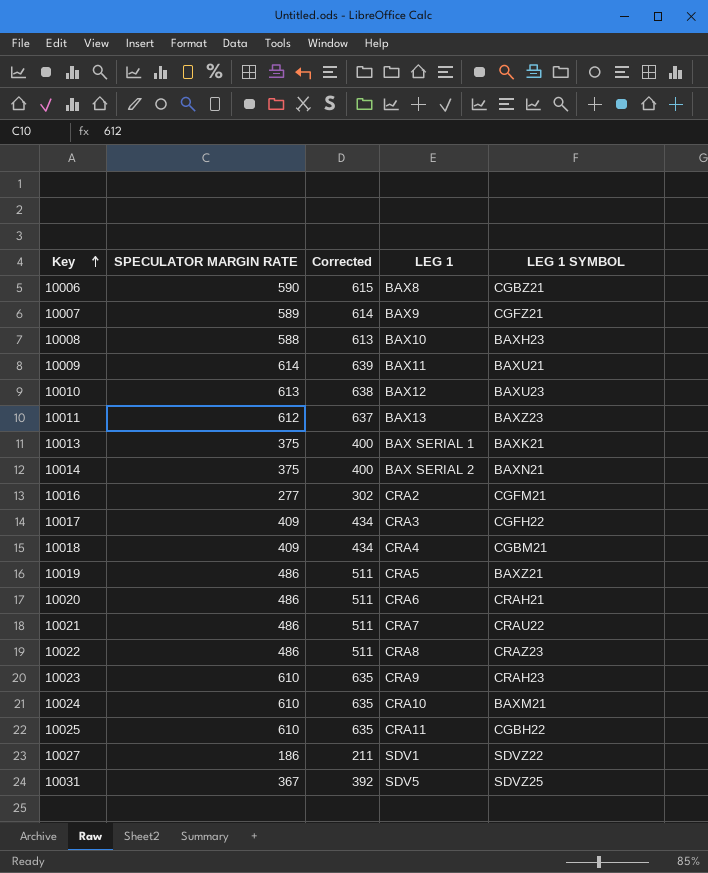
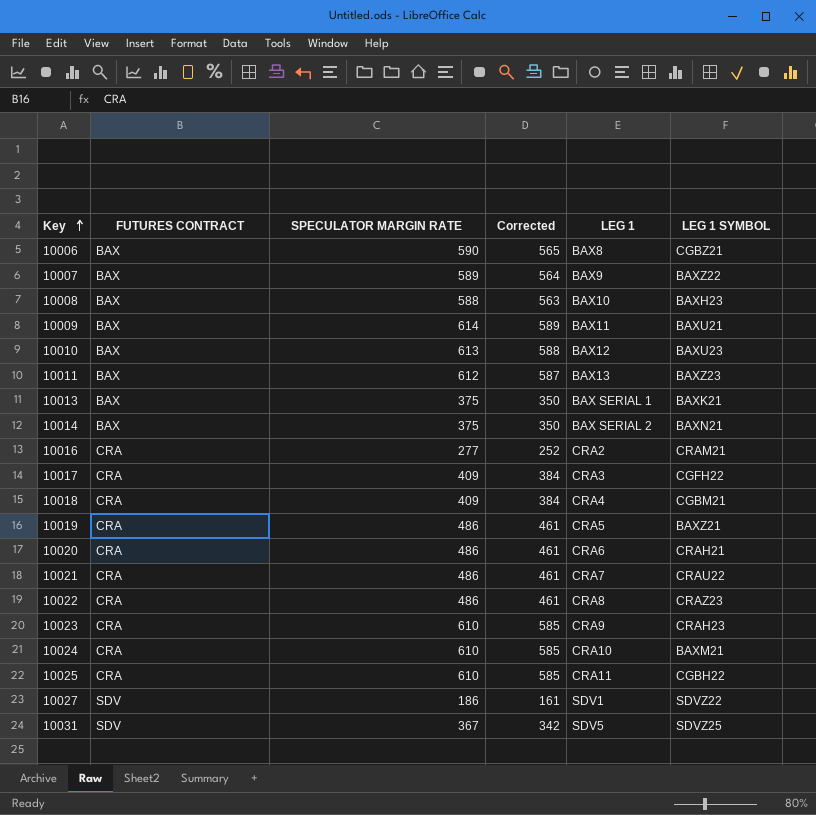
column FUTURES CONTRACT | position: none -> 2
column Corrected | formula: [SPECULATOR MARGIN RATE] + 25 -> [SPECULATOR MARGIN RATE] - 25
10007 | LEG 1 SYMBOL: CGFZ21 -> BAXZ22
10016 | LEG 1 SYMBOL: CGFM21 -> CRAM21

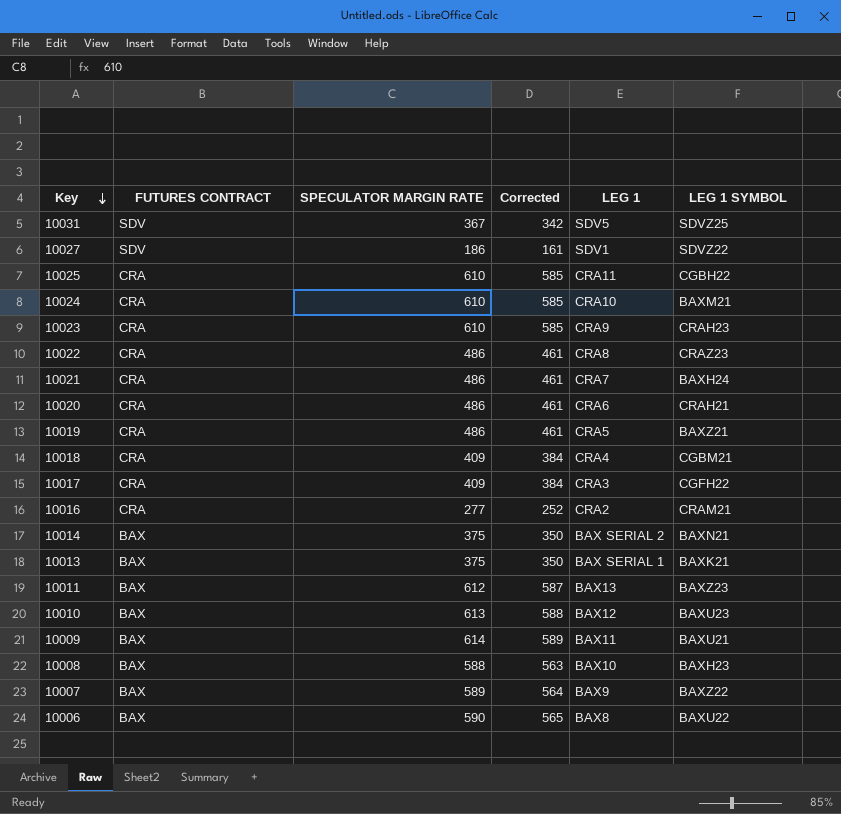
row order: Key ascending -> Key descending
10021 | LEG 1 SYMBOL: CRAU22 -> BAXH24
10006 | LEG 1 SYMBOL: CGBZ21 -> BAXU22

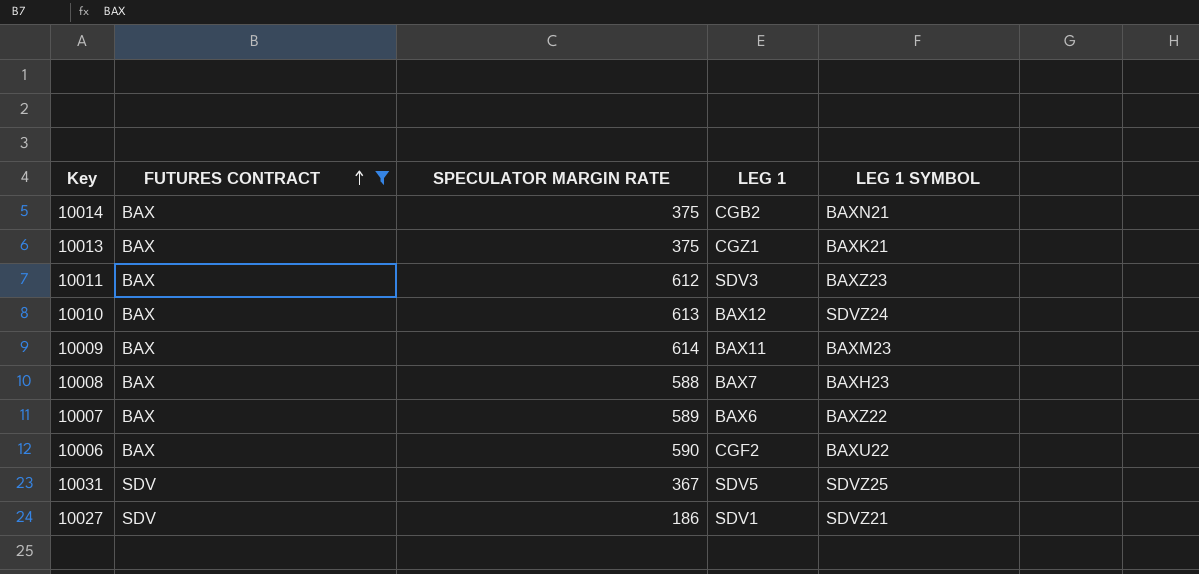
filter: none -> FUTURES CONTRACT != CRA
row order: Key descending -> FUTURES CONTRACT ascending
column Corrected | formula: [SPECULATOR MARGIN RATE] - 25 -> none
10014 | LEG 1: BAX SERIAL 2 -> CGB2
10013 | LEG 1: BAX SERIAL 1 -> CGZ1
10011 | LEG 1: BAX13 -> SDV3
10010 | LEG 1 SYMBOL: BAXU23 -> SDVZ24
10009 | LEG 1 SYMBOL: BAXU21 -> BAXM23
10008 | LEG 1: BAX10 -> BAX7
10007 | LEG 1: BAX9 -> BAX6
10006 | LEG 1: BAX8 -> CGF2
10027 | LEG 1 SYMBOL: SDVZ22 -> SDVZ21

